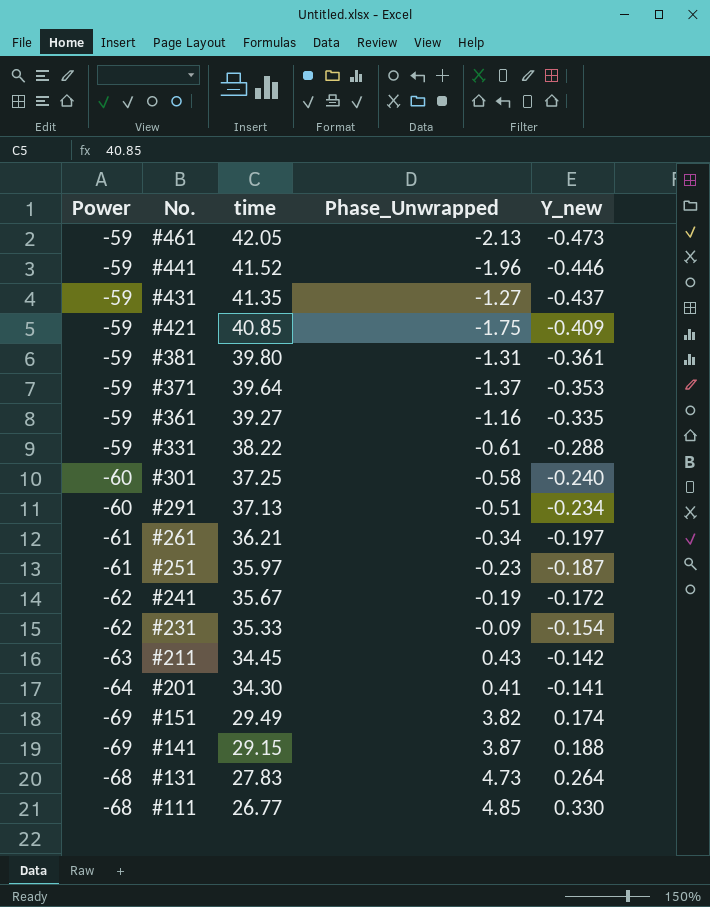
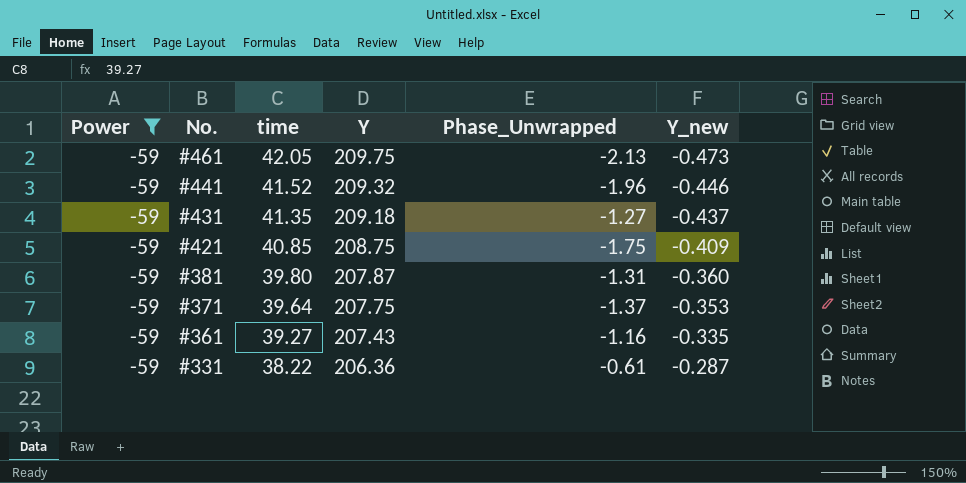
filter: none -> Power = -59
column Y | position: none -> 4
#381 | Y_new: -0.361 -> -0.360
#331 | Y_new: -0.288 -> -0.287

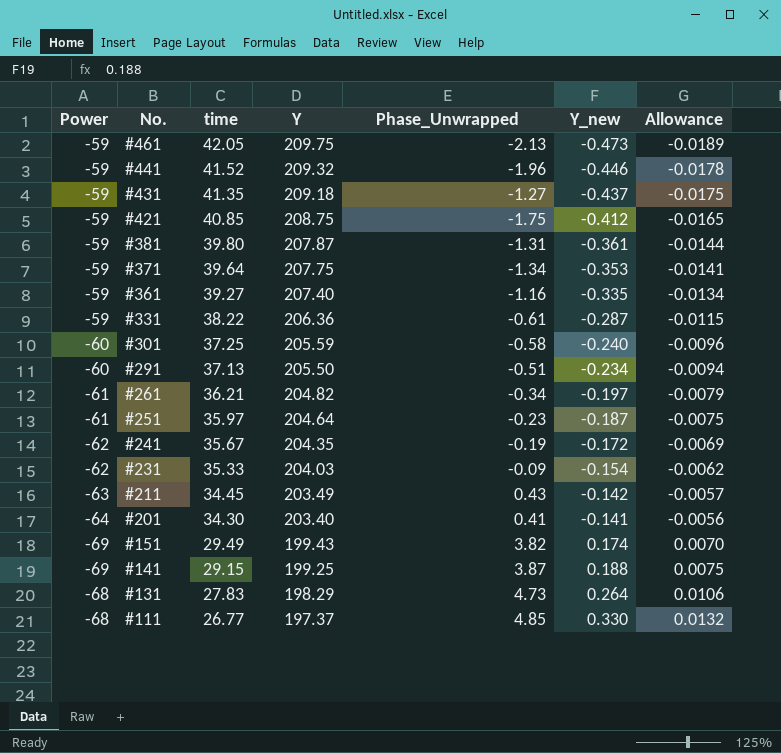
filter: Power = -59 -> none
column Allowance | formula: none -> [Y_new] * 0.04
#421 | Y_new: -0.409 -> -0.412
#381 | Y_new: -0.360 -> -0.361
#371 | Phase_Unwrapped: -1.37 -> -1.34
#361 | Y: 207.43 -> 207.40

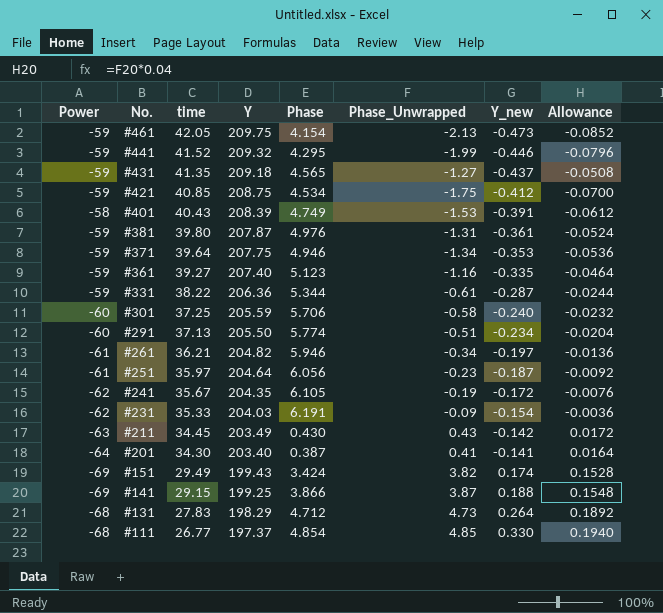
column Phase | position: none -> 5
column Allowance | formula: [Y_new] * 0.04 -> [Phase_Unwrapped] * 0.04
#441 | Phase_Unwrapped: -1.96 -> -1.99
row #401: none -> -58 | 40.43 | 208.39 | 4.749 | -1.53 | -0.391 | -0.0612

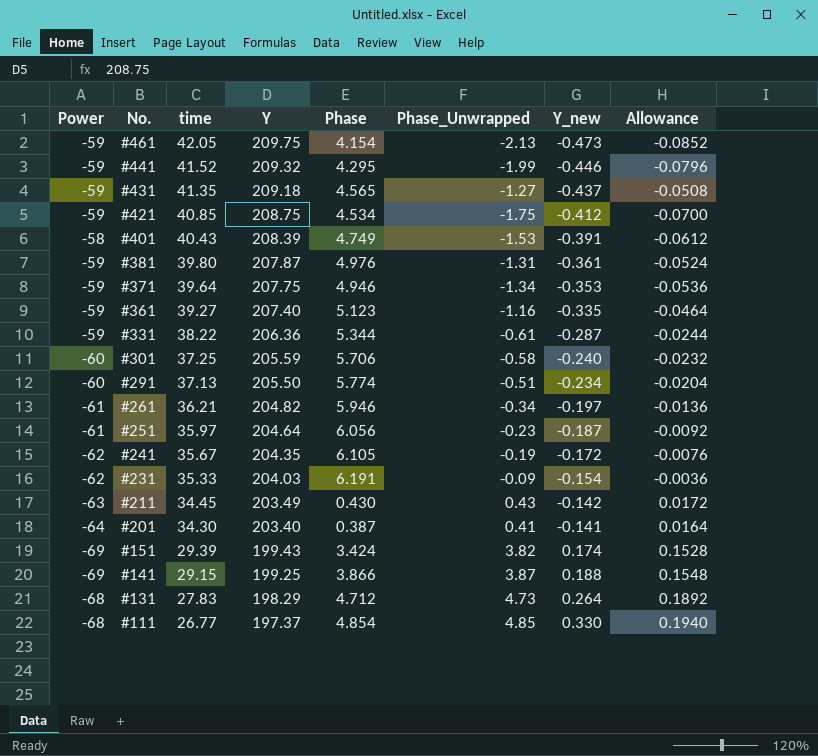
#151 | time: 29.49 -> 29.39

